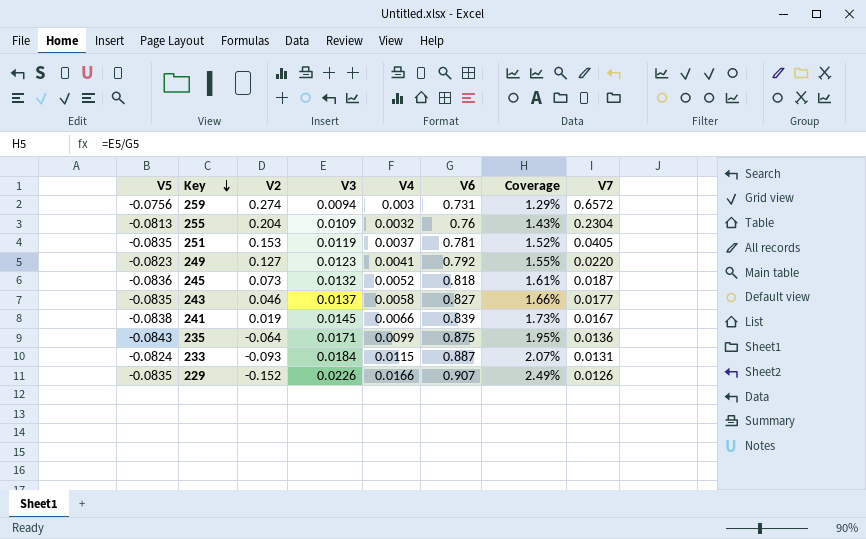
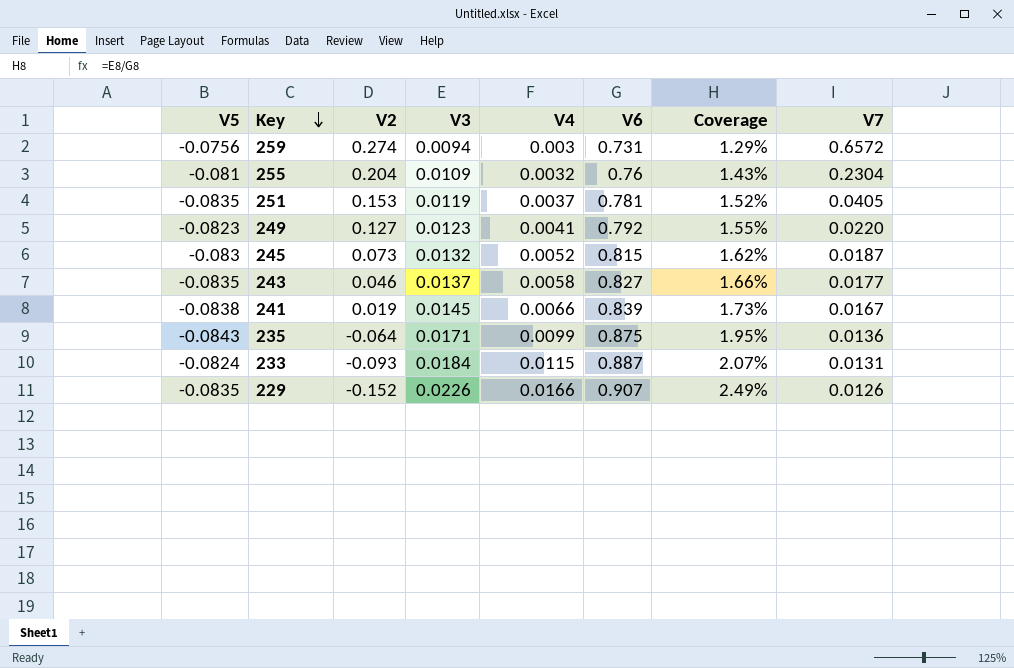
255 | V5: -0.0813 -> -0.081
245 | V5: -0.0836 -> -0.083
245 | V6: 0.818 -> 0.815
245 | Coverage: 1.61% -> 1.62%

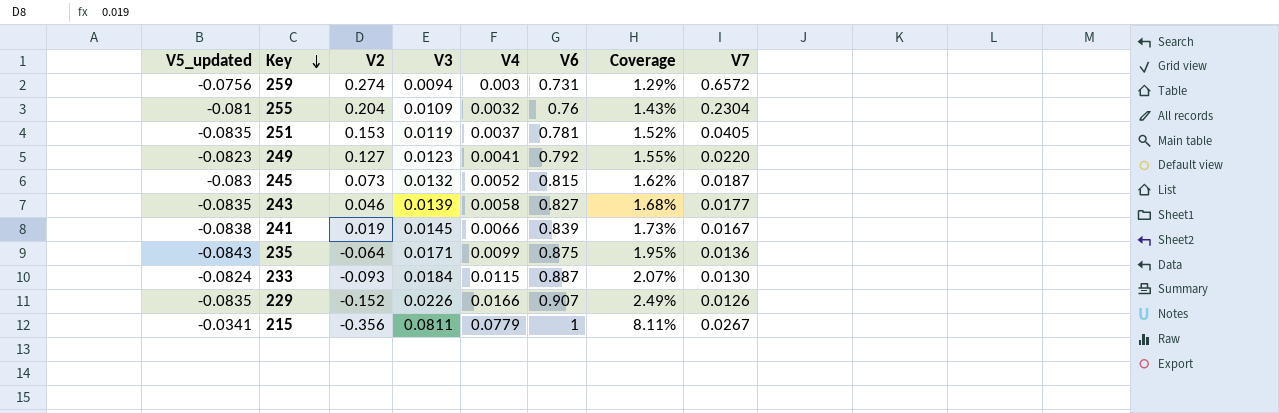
column name: V5 -> V5_updated
243 | V3: 0.0137 -> 0.0139
243 | Coverage: 1.66% -> 1.68%
233 | V7: 0.0131 -> 0.0130
row 215: none -> -0.0341 | -0.356 | 0.0811 | 0.0779 | 1 | 8.11% | 0.0267

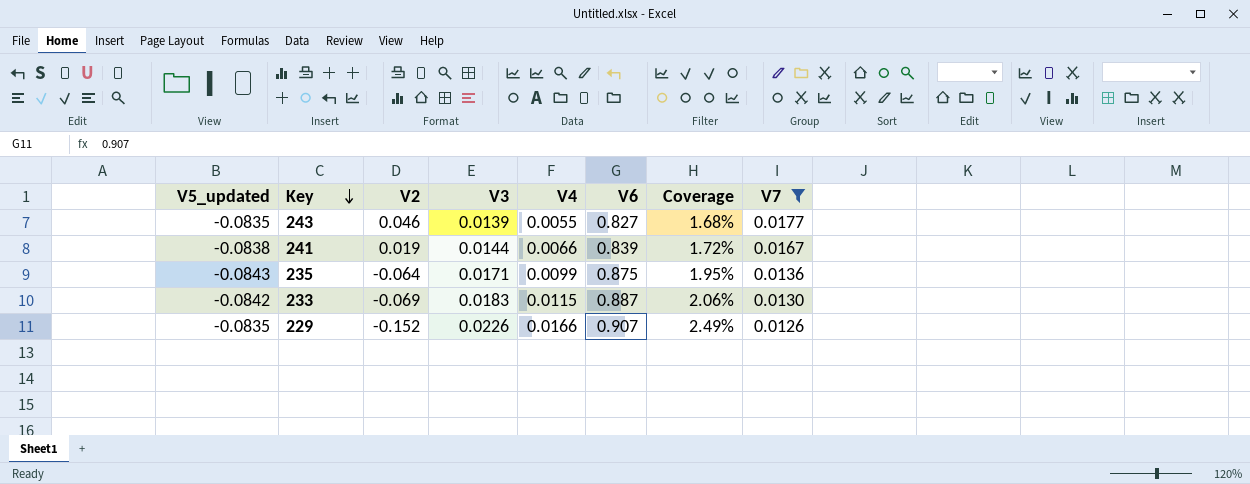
filter: none -> V7 <= 0.0177
243 | V4: 0.0058 -> 0.0055
241 | V3: 0.0145 -> 0.0144
241 | Coverage: 1.73% -> 1.72%
233 | V5_updated: -0.0824 -> -0.0842
233 | V2: -0.093 -> -0.069
233 | V3: 0.0184 -> 0.0183
233 | Coverage: 2.07% -> 2.06%

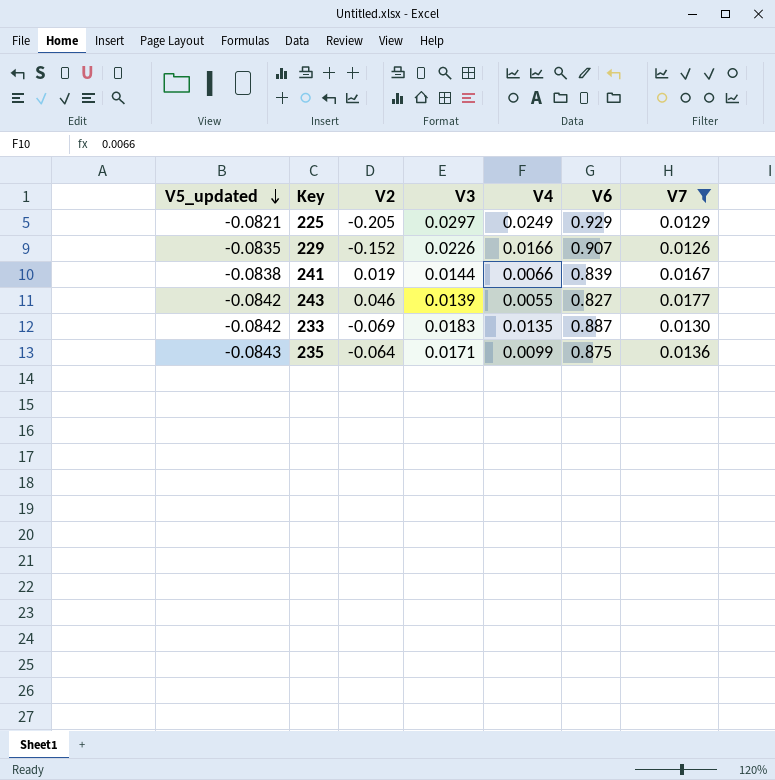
row order: Key descending -> V5_updated descending
column Coverage | formula: [V3] / [V6] -> none
row 225: none -> -0.0821 | -0.205 | 0.0297 | 0.0249 | 0.929 | 0.0129
243 | V5_updated: -0.0835 -> -0.0842
233 | V4: 0.0115 -> 0.0135

